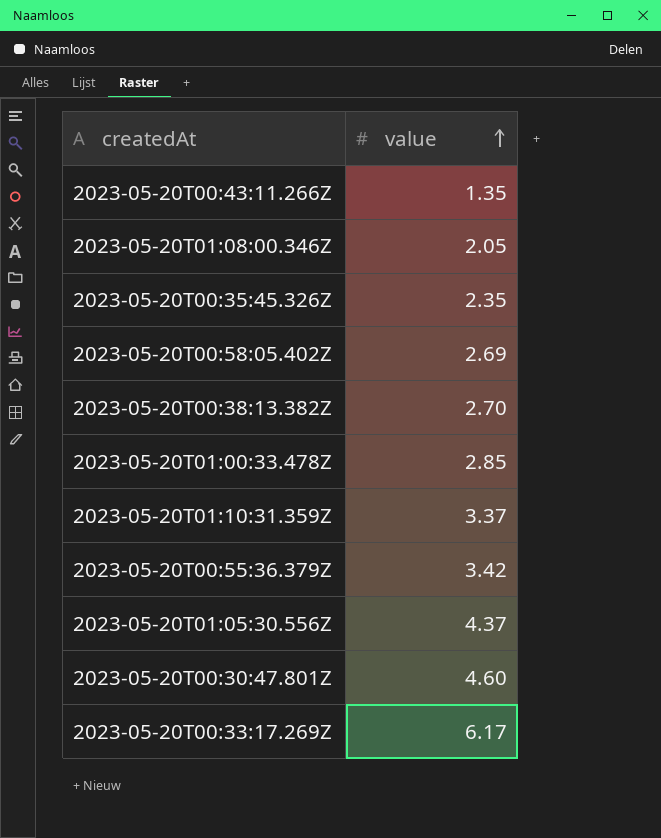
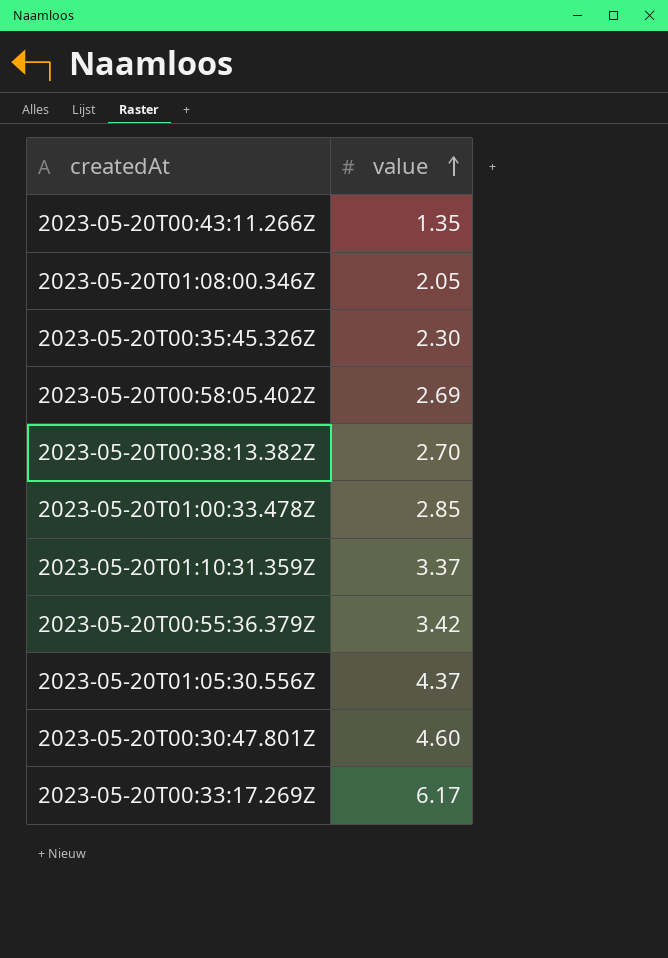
2023-05-20T00:35:45.326Z | value: 2.35 -> 2.30

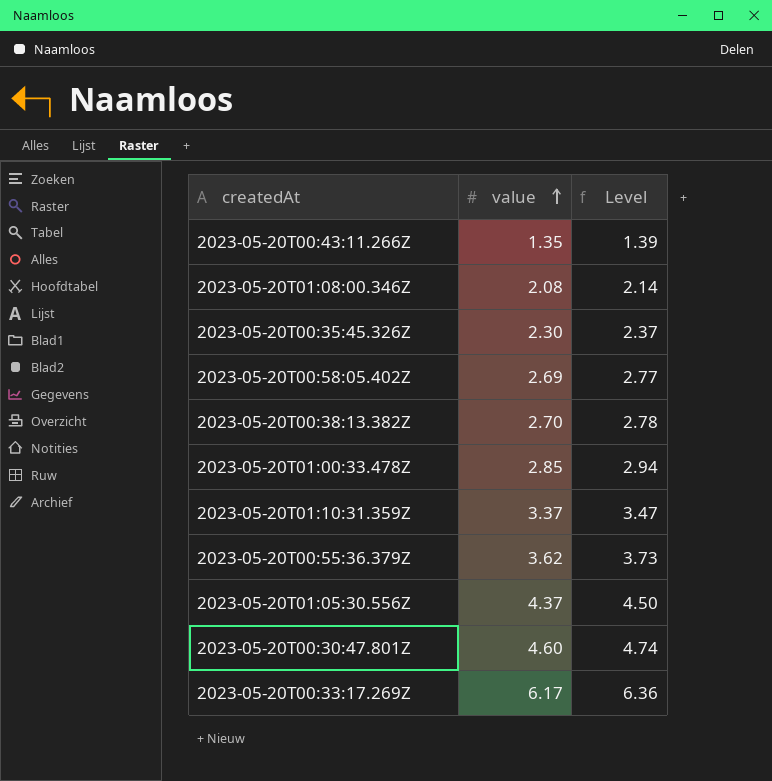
column Level | formula: none -> [value] * 1.03
2023-05-20T01:08:00.346Z | value: 2.05 -> 2.08
2023-05-20T00:55:36.379Z | value: 3.42 -> 3.62

